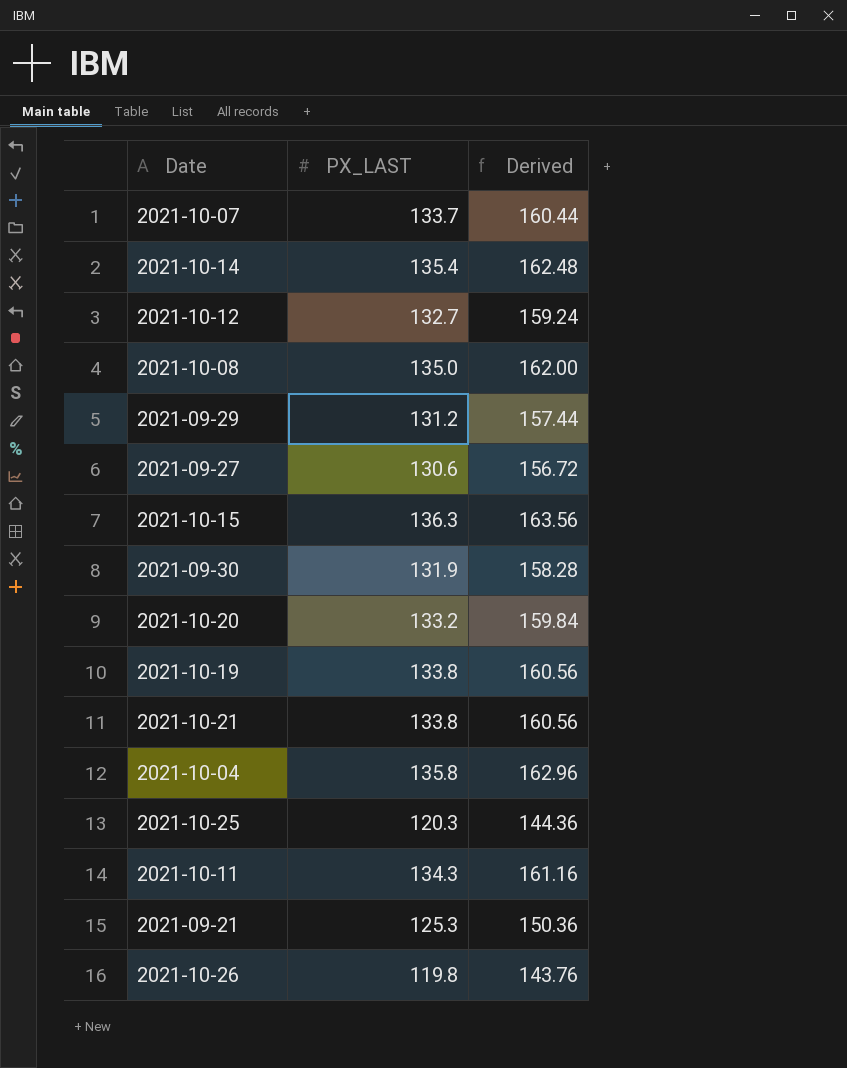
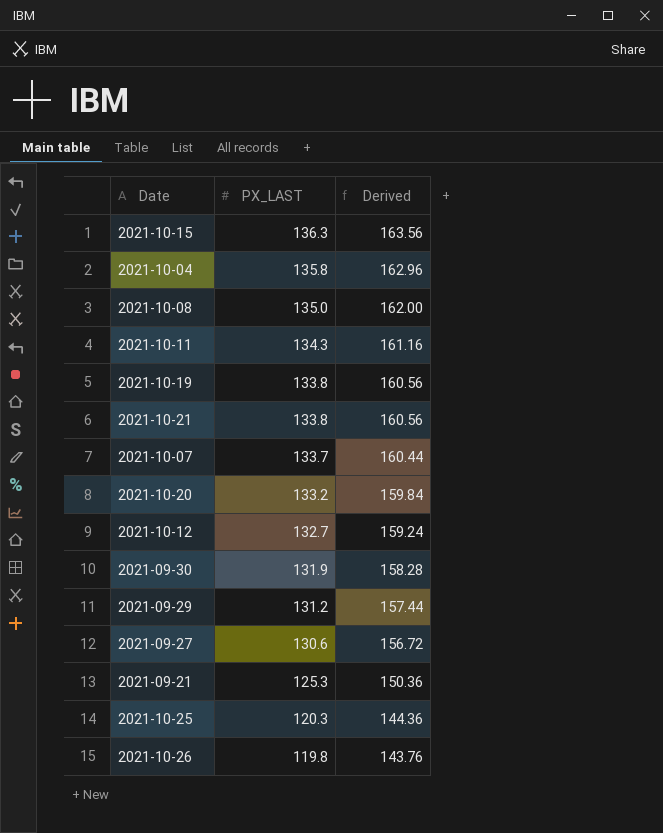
row order: none -> PX_LAST descending
row 2021-10-14: 135.4 | 162.48 -> none

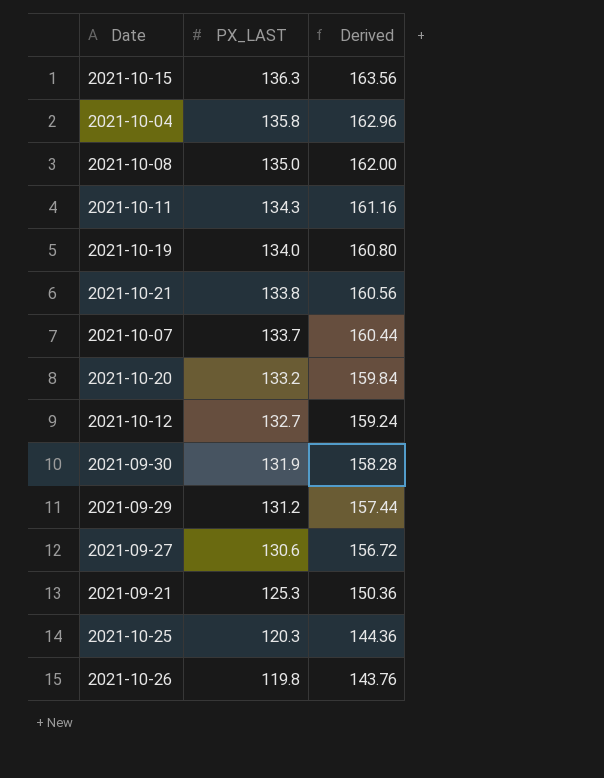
2021-10-19 | PX_LAST: 133.8 -> 134.0
2021-10-19 | Derived: 160.56 -> 160.80

